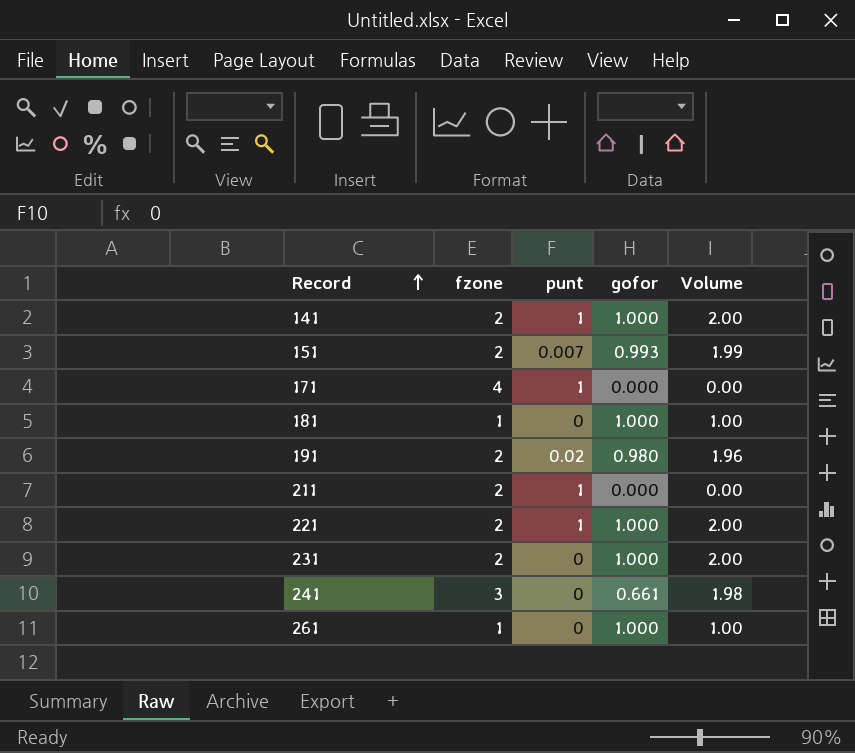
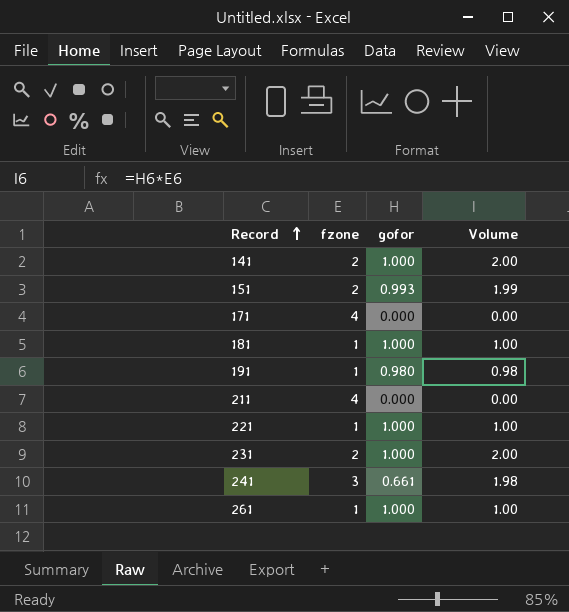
column punt | position: 3 -> none
191 | fzone: 2 -> 1
191 | Volume: 1.96 -> 0.98
211 | fzone: 2 -> 4
221 | fzone: 2 -> 1
221 | Volume: 2.00 -> 1.00

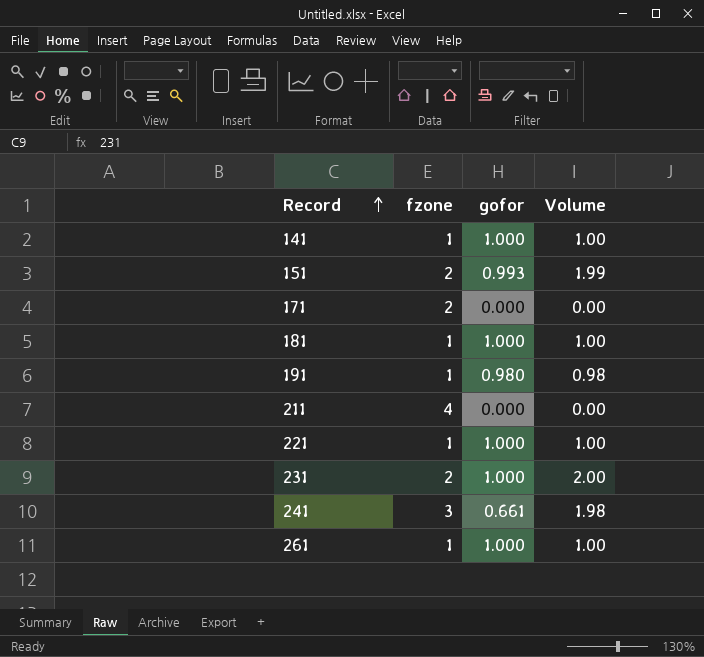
141 | fzone: 2 -> 1
141 | Volume: 2.00 -> 1.00
171 | fzone: 4 -> 2

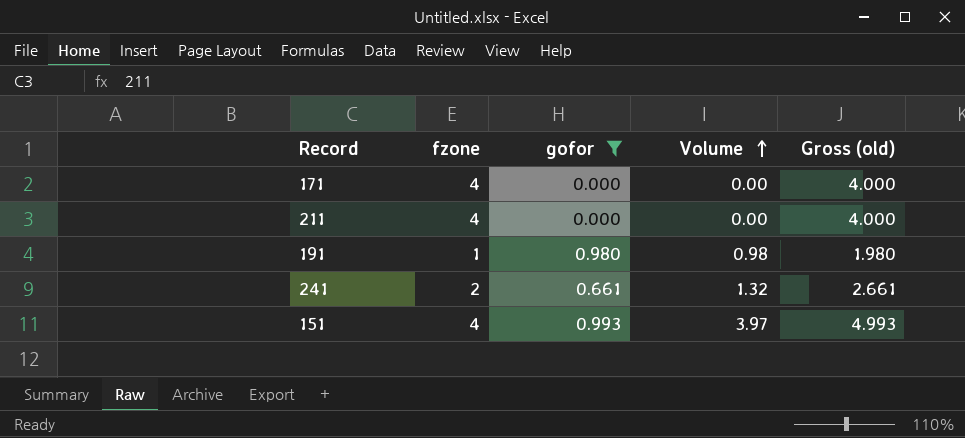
filter: none -> gofor != 1.000
row order: Record ascending -> Volume ascending
column Gross (old) | formula: none -> [fzone] + [gofor]
171 | fzone: 2 -> 4
241 | fzone: 3 -> 2
241 | Volume: 1.98 -> 1.32
151 | fzone: 2 -> 4
151 | Volume: 1.99 -> 3.97

